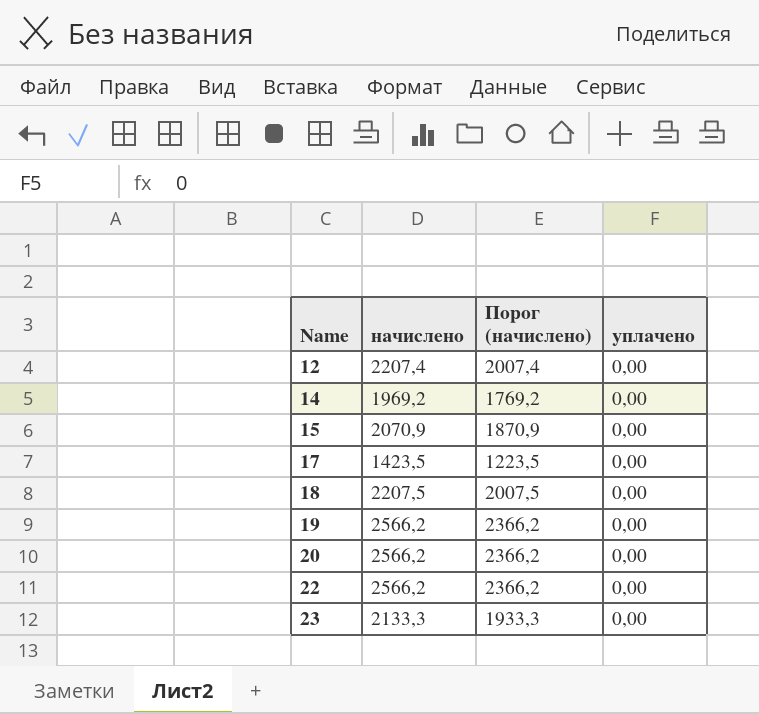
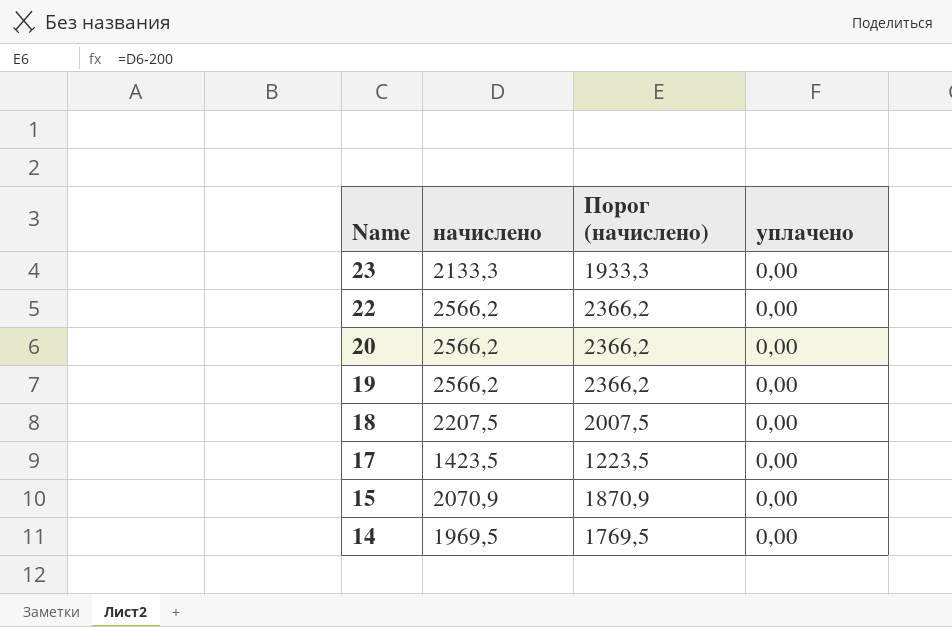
row order: Name ascending -> Name descending
row 12: 2207,4 | 2007,4 | 0,00 -> none
14 | начислено: 1969,2 -> 1969,5
14 | Порог (начислено): 1769,2 -> 1769,5

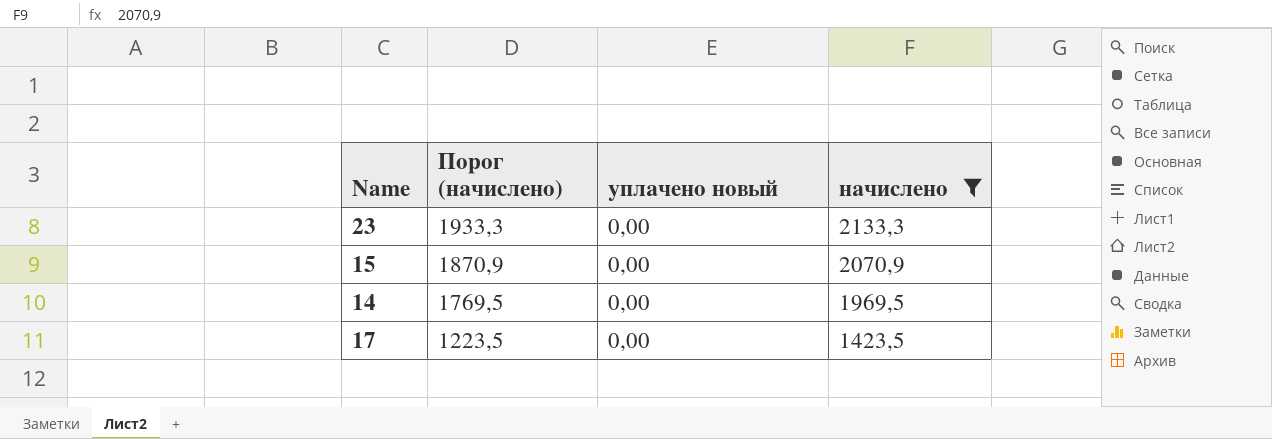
filter: none -> начислено <= 2133,3
row order: Name descending -> Порог (начислено) descending
column name: уплачено -> уплачено новый
column начислено | position: 2 -> 4

